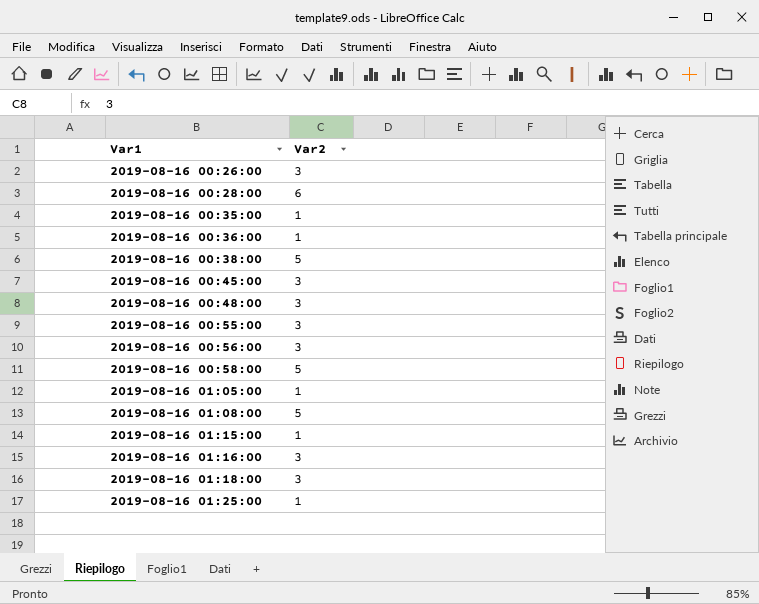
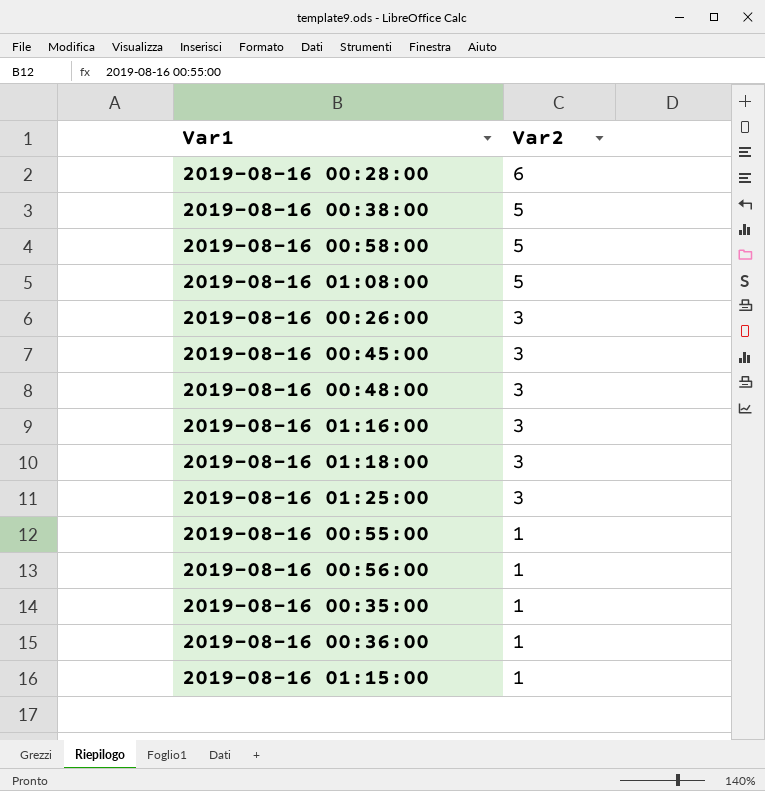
row order: Var1 ascending -> Var2 descending
row 2019-08-16 01:05:00: 1 -> none
2019-08-16 01:25:00 | Var2: 1 -> 3
2019-08-16 00:55:00 | Var2: 3 -> 1
2019-08-16 00:56:00 | Var2: 3 -> 1

